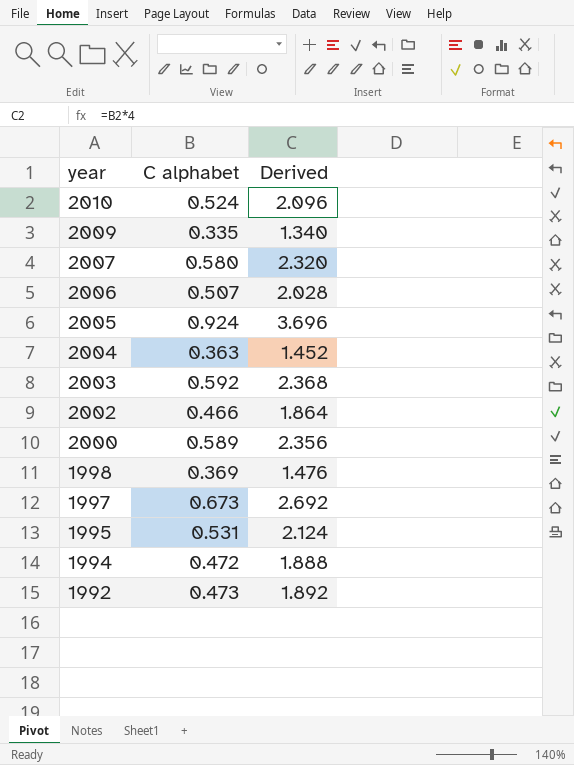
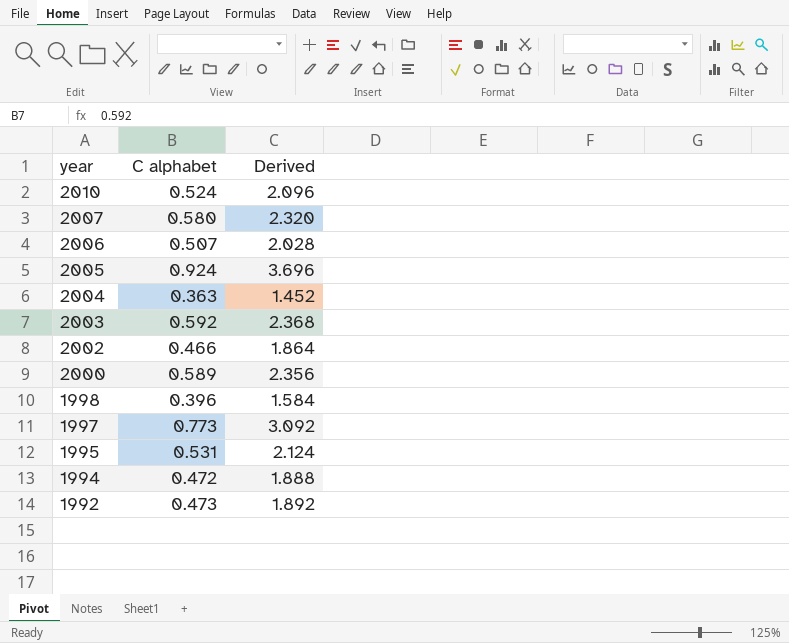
row 2009: 0.335 | 1.340 -> none
1998 | C alphabet: 0.369 -> 0.396
1998 | Derived: 1.476 -> 1.584
1997 | C alphabet: 0.673 -> 0.773
1997 | Derived: 2.692 -> 3.092

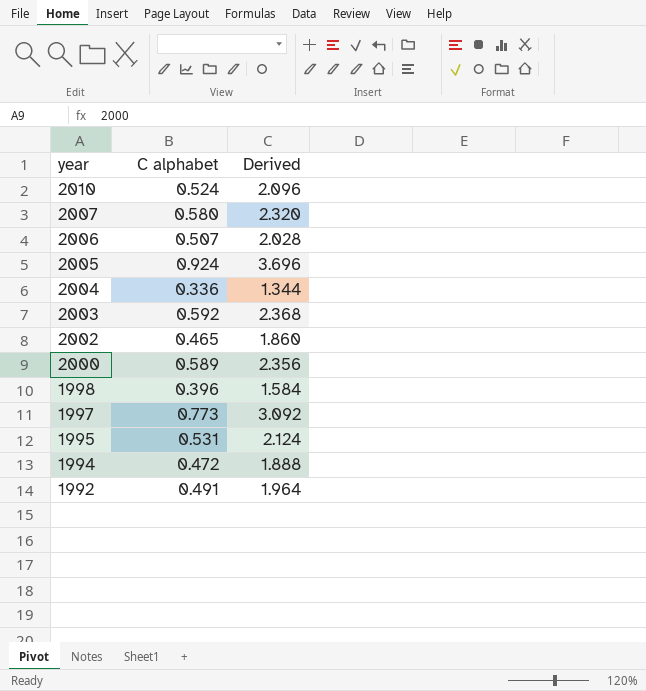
2004 | C alphabet: 0.363 -> 0.336
2004 | Derived: 1.452 -> 1.344
2002 | C alphabet: 0.466 -> 0.465
2002 | Derived: 1.864 -> 1.860
1992 | C alphabet: 0.473 -> 0.491
1992 | Derived: 1.892 -> 1.964

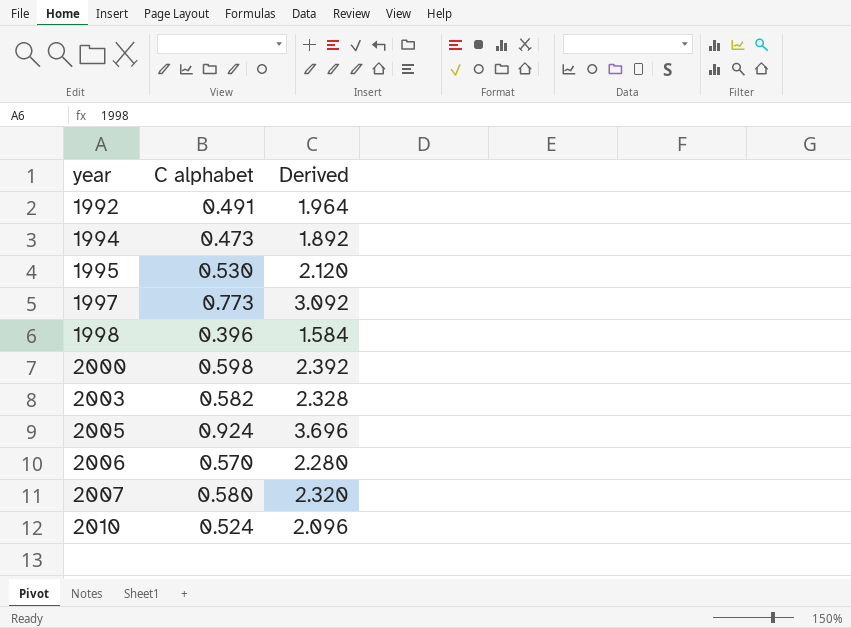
row order: year descending -> year ascending
row 2004: 0.336 | 1.344 -> none
row 2002: 0.465 | 1.860 -> none
1994 | C alphabet: 0.472 -> 0.473
1994 | Derived: 1.888 -> 1.892
1995 | C alphabet: 0.531 -> 0.530
1995 | Derived: 2.124 -> 2.120
2000 | C alphabet: 0.589 -> 0.598
2000 | Derived: 2.356 -> 2.392
2003 | C alphabet: 0.592 -> 0.582
2003 | Derived: 2.368 -> 2.328
2006 | C alphabet: 0.507 -> 0.570
2006 | Derived: 2.028 -> 2.280

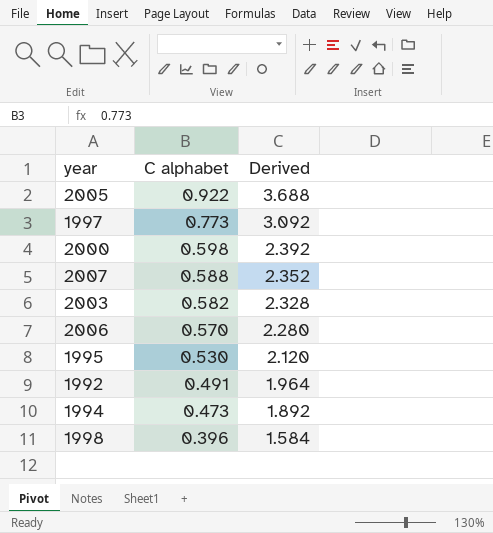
row order: year ascending -> C alphabet descending
row 2010: 0.524 | 2.096 -> none
2005 | C alphabet: 0.924 -> 0.922
2005 | Derived: 3.696 -> 3.688
2007 | C alphabet: 0.580 -> 0.588
2007 | Derived: 2.320 -> 2.352

